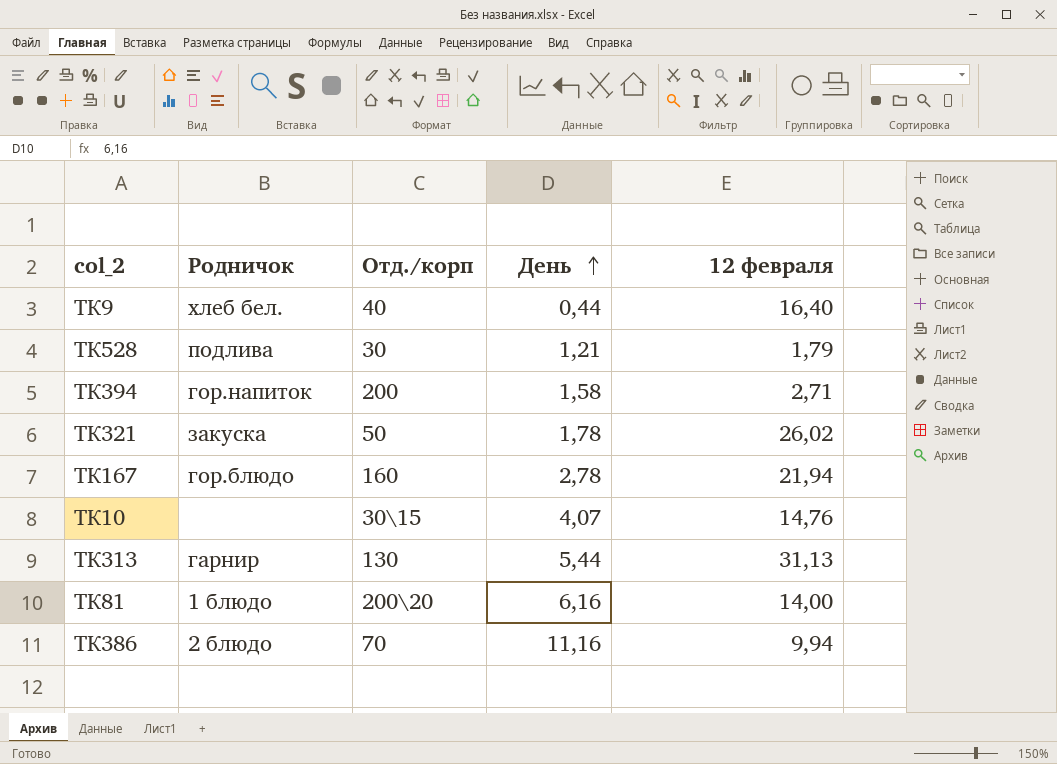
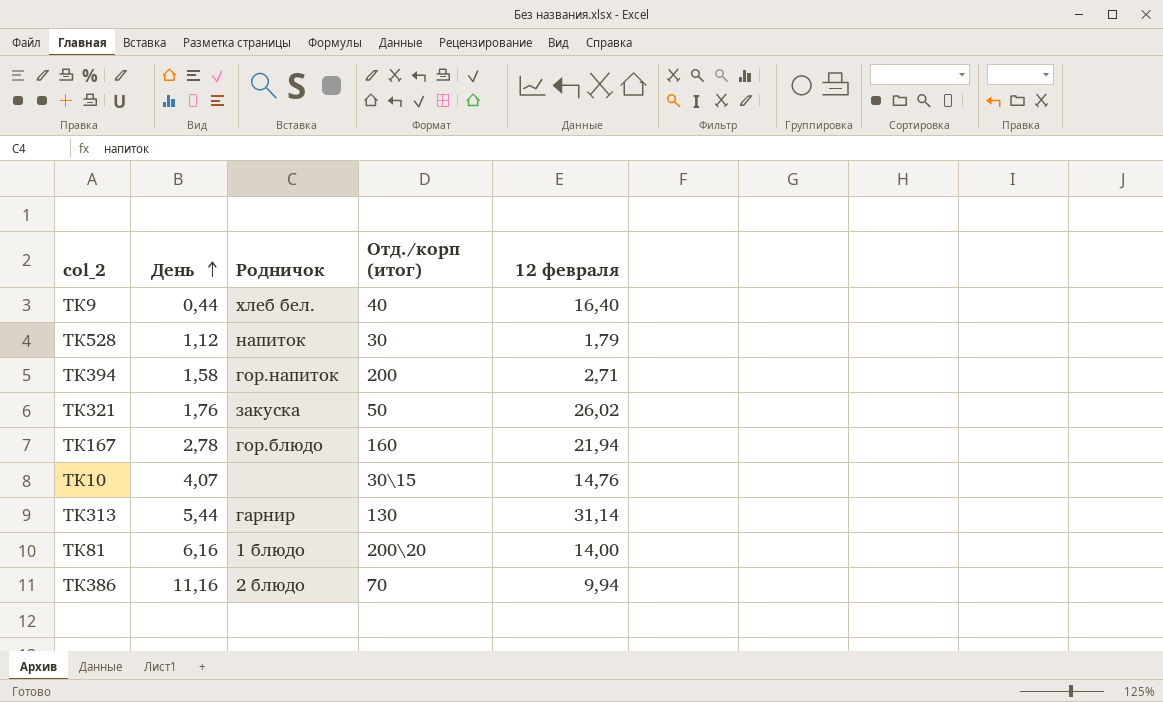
column День | position: 4 -> 2
column name: Отд./корп -> Отд./корп (итог)
ТК528 | День: 1,21 -> 1,12
ТК528 | Родничок: подлива -> напиток
ТК321 | День: 1,78 -> 1,76
ТК313 | 12 февраля: 31,13 -> 31,14

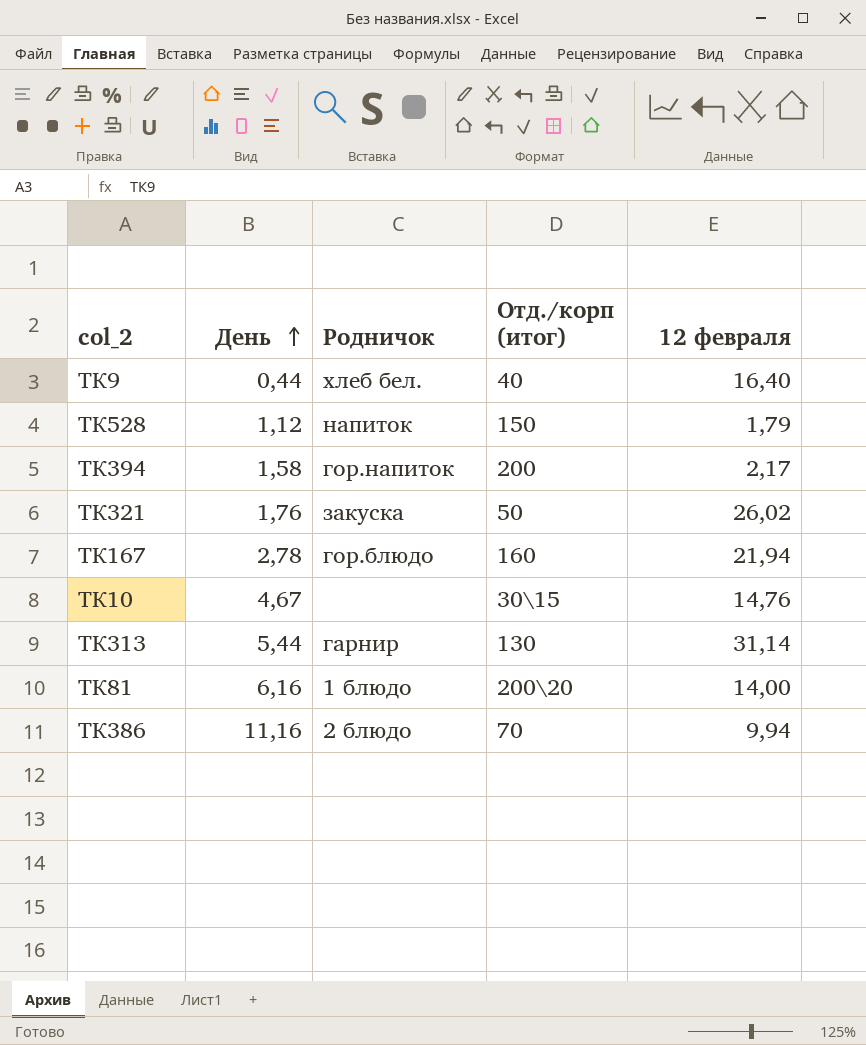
ТК528 | Отд./корп (итог): 30 -> 150
ТК394 | 12 февраля: 2,71 -> 2,17
ТК10 | День: 4,07 -> 4,67

